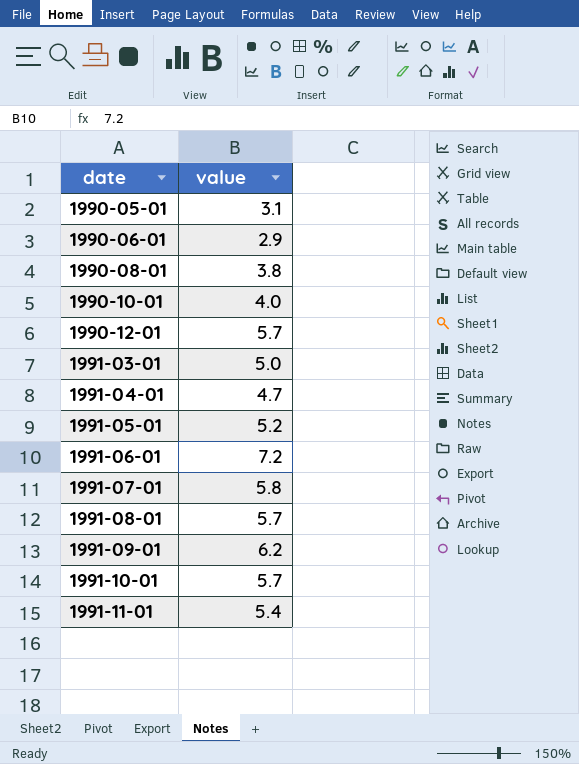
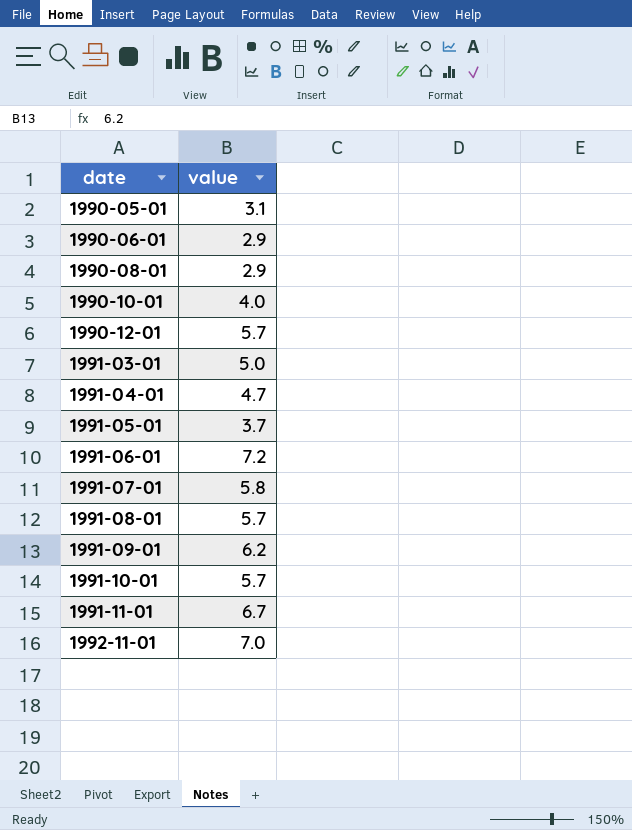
1990-08-01 | value: 3.8 -> 2.9
1991-05-01 | value: 5.2 -> 3.7
1991-11-01 | value: 5.4 -> 6.7
row 1992-11-01: none -> 7.0

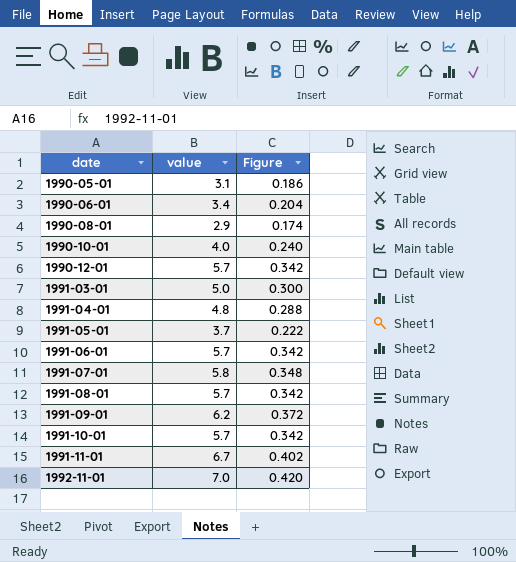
column Figure | formula: none -> [value] * 0.06
1990-06-01 | value: 2.9 -> 3.4
1991-04-01 | value: 4.7 -> 4.8
1991-06-01 | value: 7.2 -> 5.7

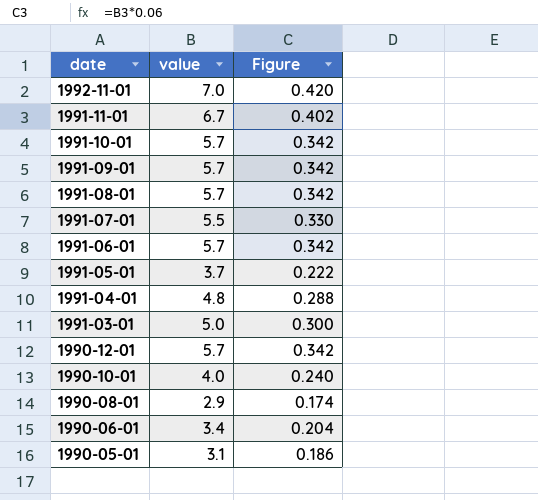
row order: date ascending -> date descending
1991-09-01 | value: 6.2 -> 5.7
1991-09-01 | Figure: 0.372 -> 0.342
1991-07-01 | value: 5.8 -> 5.5
1991-07-01 | Figure: 0.348 -> 0.330

